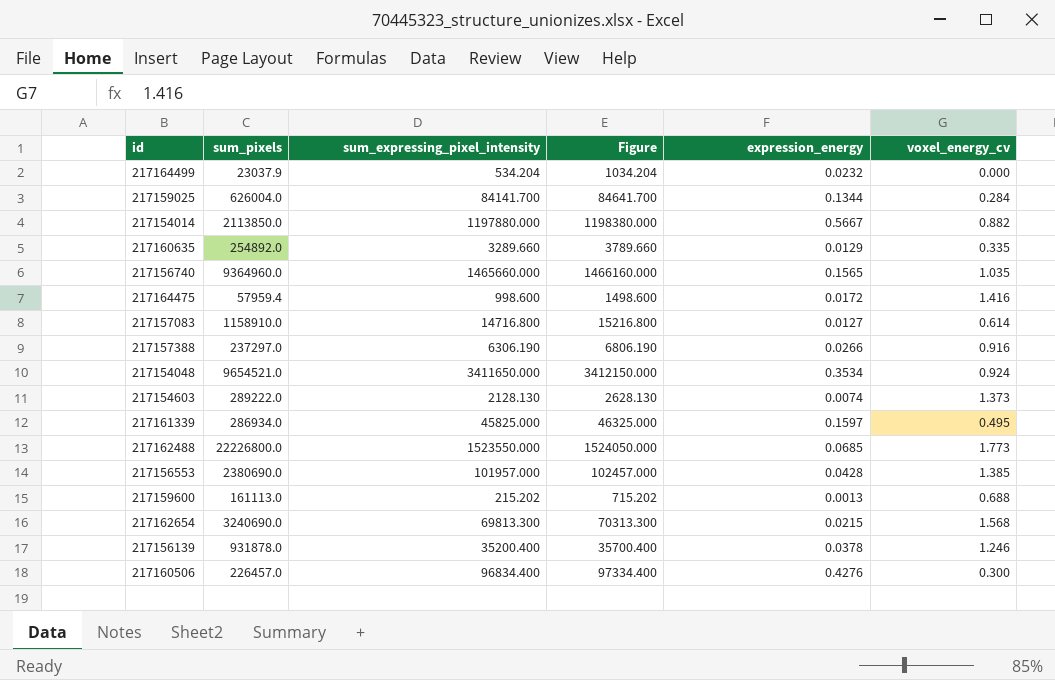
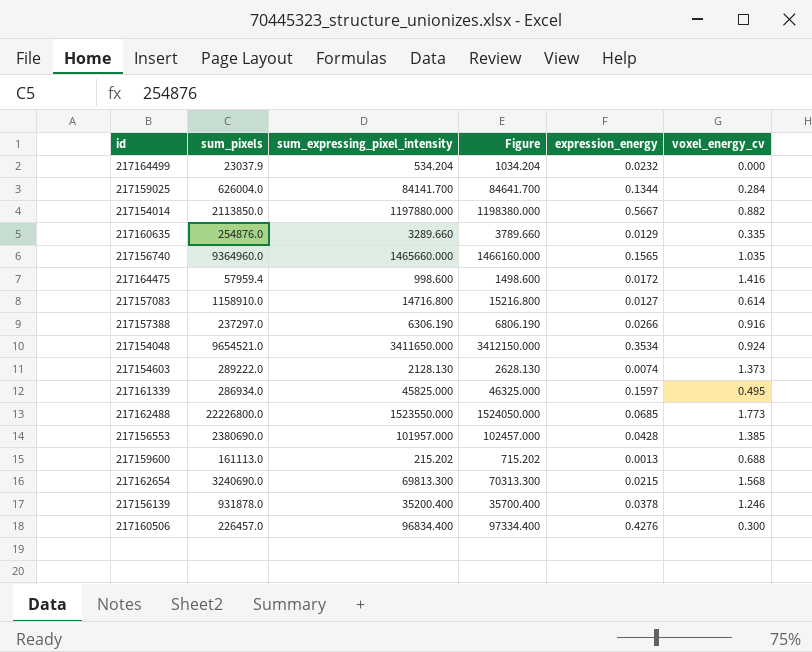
217160635 | sum_pixels: 254892.0 -> 254876.0

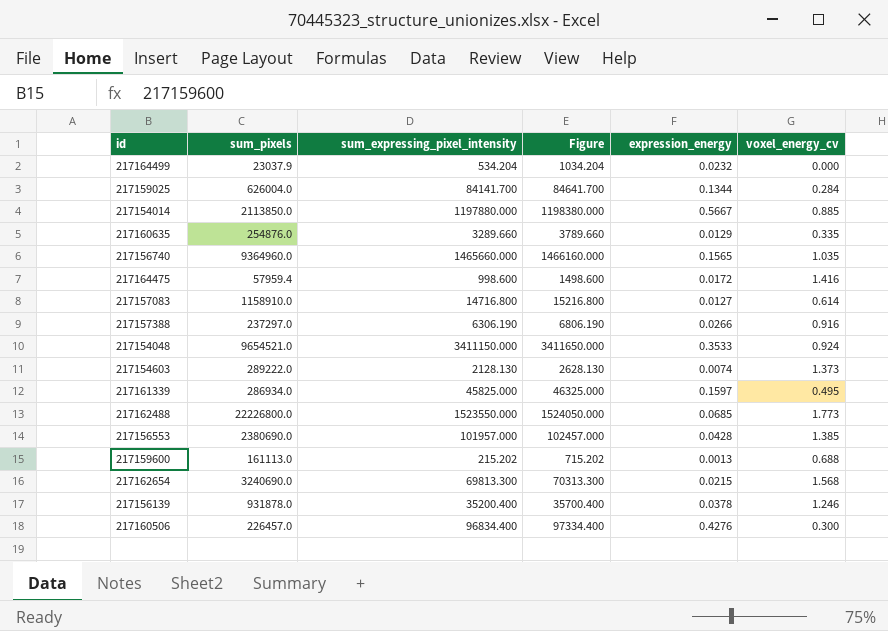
217154014 | voxel_energy_cv: 0.882 -> 0.885
217154048 | sum_expressing_pixel_intensity: 3411650.000 -> 3411150.000
217154048 | Figure: 3412150.000 -> 3411650.000
217154048 | expression_energy: 0.3534 -> 0.3533

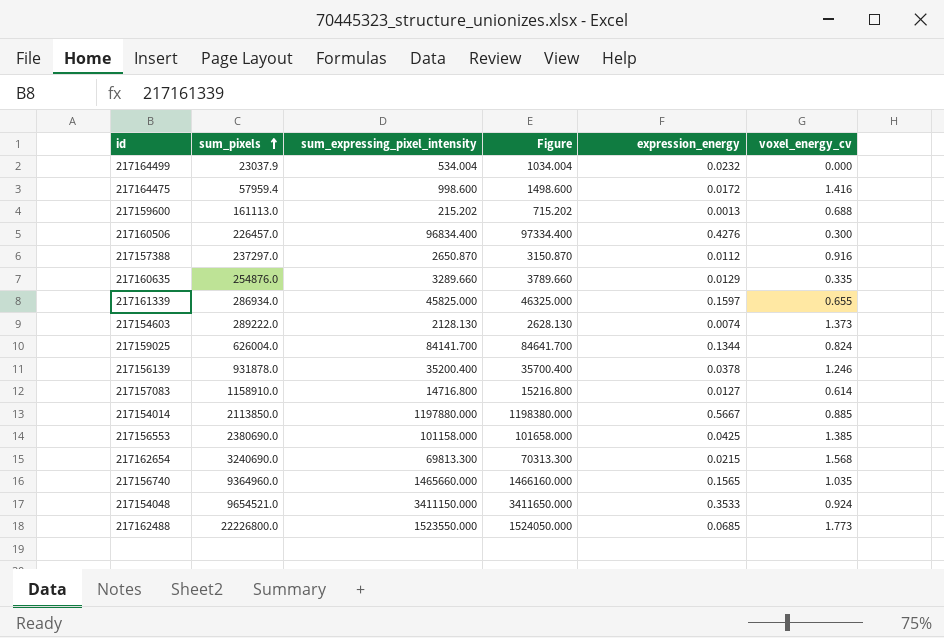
row order: none -> sum_pixels ascending
217164499 | sum_expressing_pixel_intensity: 534.204 -> 534.004
217164499 | Figure: 1034.204 -> 1034.004
217157388 | sum_expressing_pixel_intensity: 6306.190 -> 2650.870
217157388 | Figure: 6806.190 -> 3150.870
217157388 | expression_energy: 0.0266 -> 0.0112
217161339 | voxel_energy_cv: 0.495 -> 0.655
217159025 | voxel_energy_cv: 0.284 -> 0.824
217156553 | sum_expressing_pixel_intensity: 101957.000 -> 101158.000
217156553 | Figure: 102457.000 -> 101658.000
217156553 | expression_energy: 0.0428 -> 0.0425

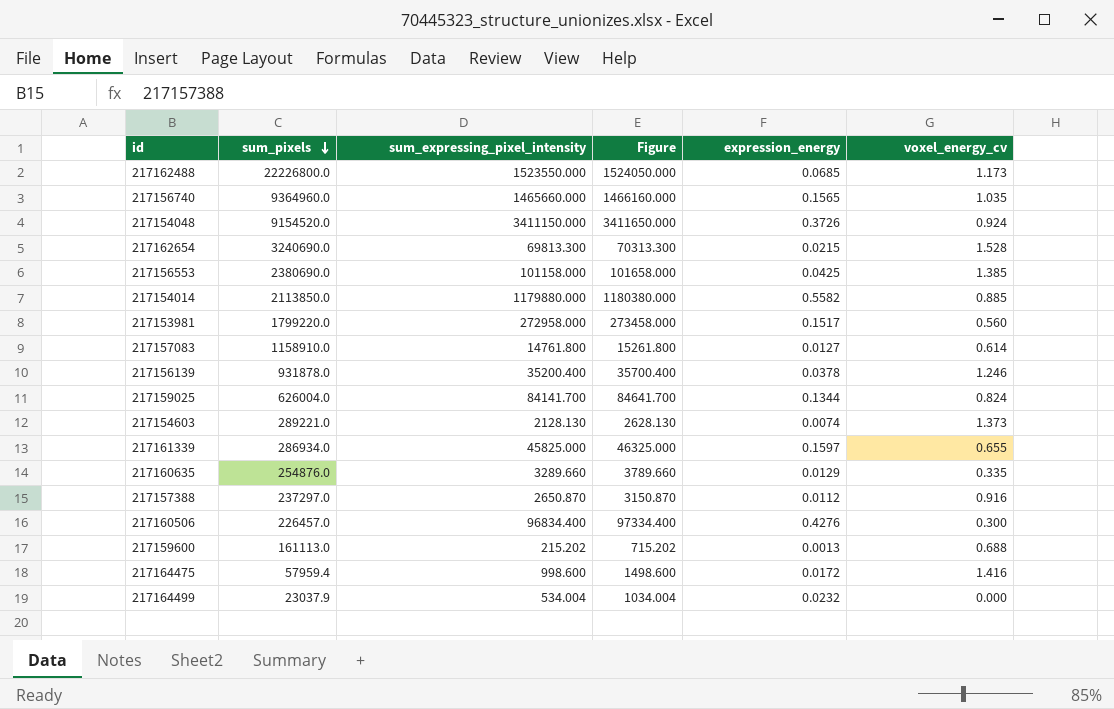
row order: sum_pixels ascending -> sum_pixels descending
217162488 | voxel_energy_cv: 1.773 -> 1.173
217154048 | sum_pixels: 9654521.0 -> 9154520.0
217154048 | expression_energy: 0.3533 -> 0.3726
217162654 | voxel_energy_cv: 1.568 -> 1.528
217154014 | sum_expressing_pixel_intensity: 1197880.000 -> 1179880.000
217154014 | Figure: 1198380.000 -> 1180380.000
217154014 | expression_energy: 0.5667 -> 0.5582
row 217153981: none -> 1799220.0 | 272958.000 | 273458.000 | 0.1517 | 0.560
217157083 | sum_expressing_pixel_intensity: 14716.800 -> 14761.800
217157083 | Figure: 15216.800 -> 15261.800
217154603 | sum_pixels: 289222.0 -> 289221.0

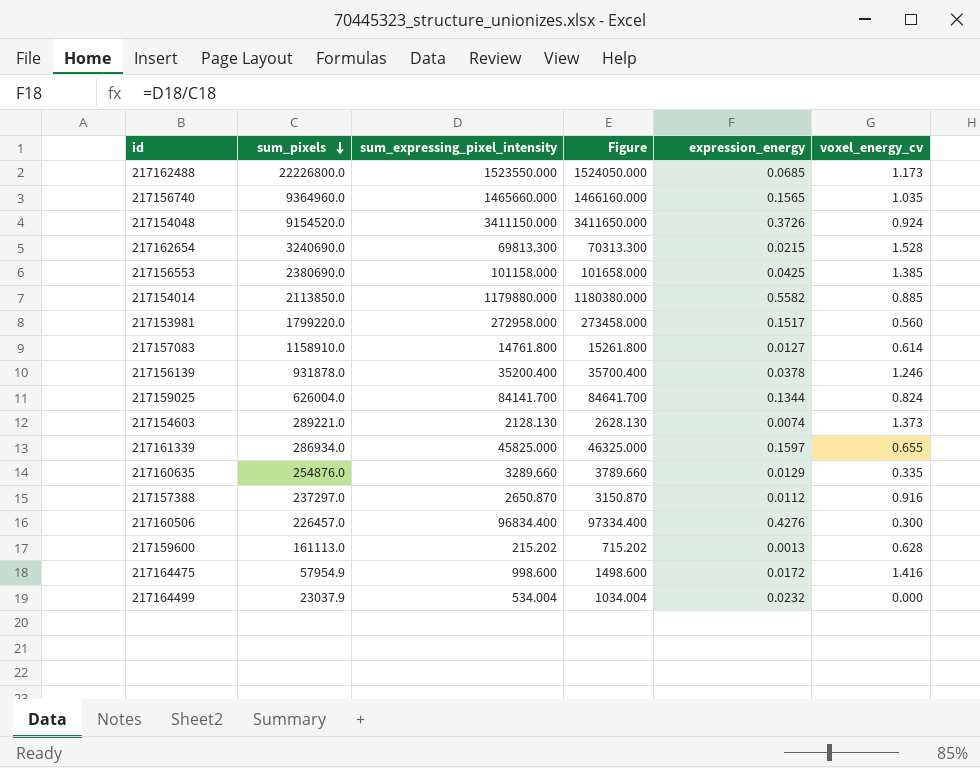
217159600 | voxel_energy_cv: 0.688 -> 0.628
217164475 | sum_pixels: 57959.4 -> 57954.9

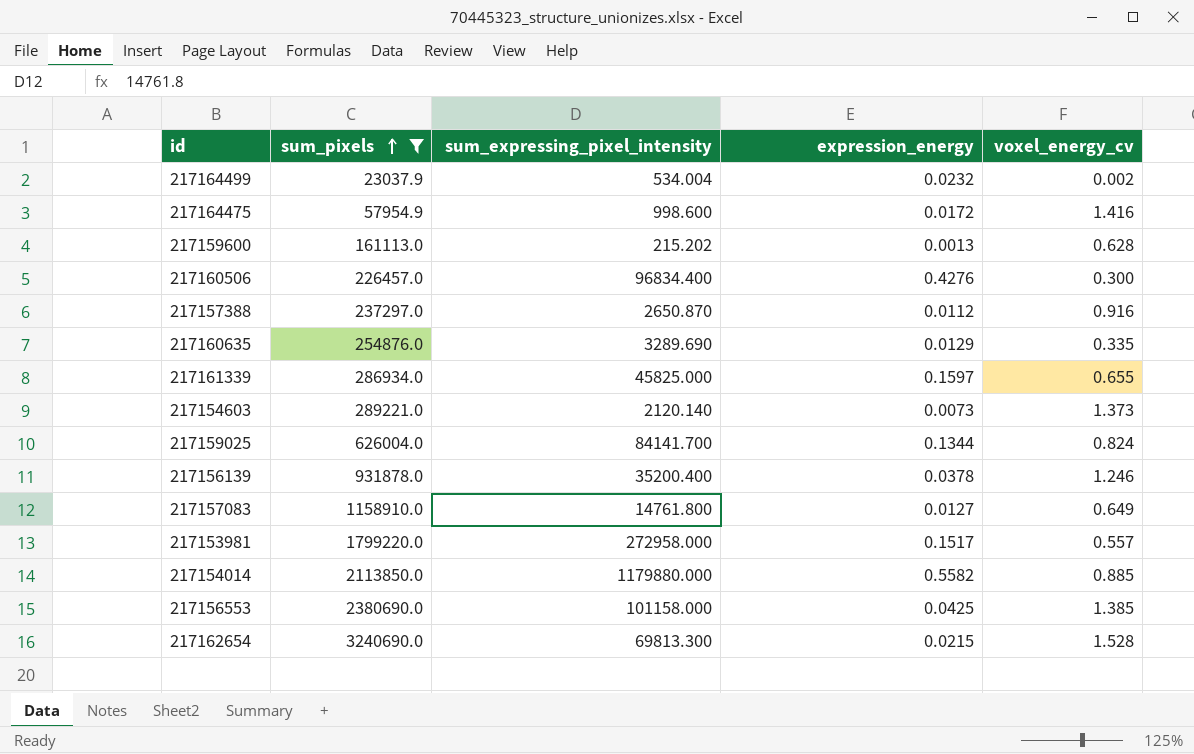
filter: none -> sum_pixels <= 3240690.0
row order: sum_pixels descending -> sum_pixels ascending
column Figure | formula: [sum_expressing_pixel_intensity] + 500 -> none
217164499 | voxel_energy_cv: 0.000 -> 0.002
217160635 | sum_expressing_pixel_intensity: 3289.660 -> 3289.690
217154603 | sum_expressing_pixel_intensity: 2128.130 -> 2120.140
217154603 | expression_energy: 0.0074 -> 0.0073
217157083 | voxel_energy_cv: 0.614 -> 0.649
217153981 | voxel_energy_cv: 0.560 -> 0.557

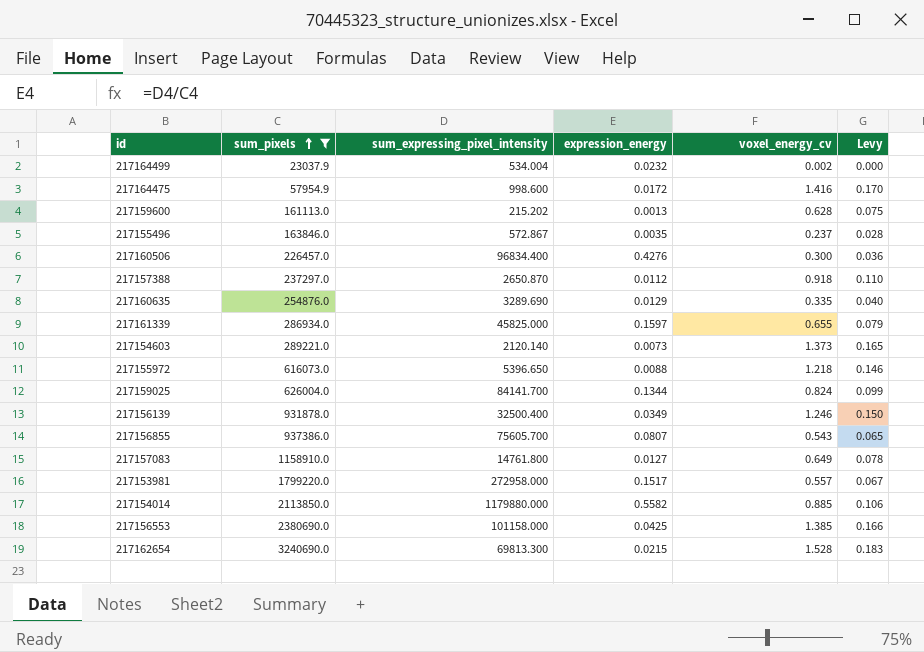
column Levy | formula: none -> [voxel_energy_cv] * 0.12
row 217155496: none -> 163846.0 | 572.867 | 0.0035 | 0.237 | 0.028
217157388 | voxel_energy_cv: 0.916 -> 0.918
row 217155972: none -> 616073.0 | 5396.650 | 0.0088 | 1.218 | 0.146
217156139 | sum_expressing_pixel_intensity: 35200.400 -> 32500.400
217156139 | expression_energy: 0.0378 -> 0.0349
row 217156855: none -> 937386.0 | 75605.700 | 0.0807 | 0.543 | 0.065

